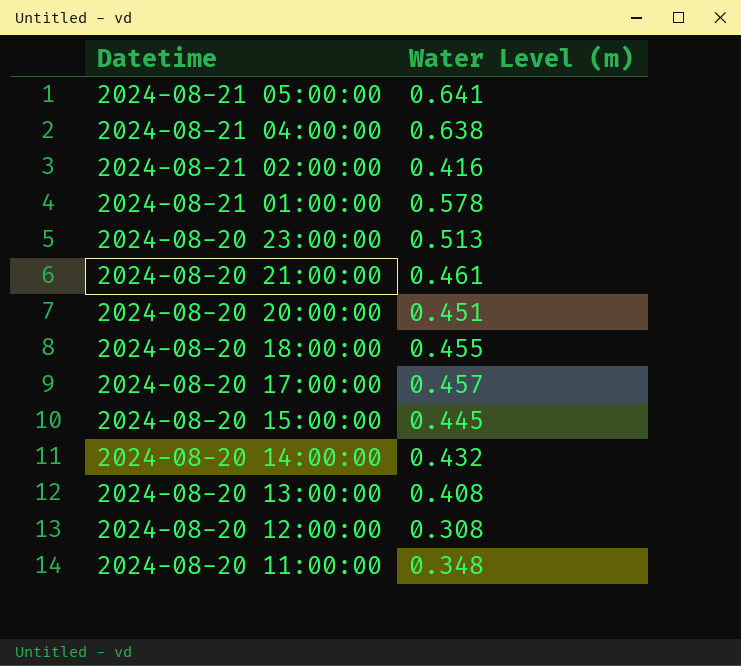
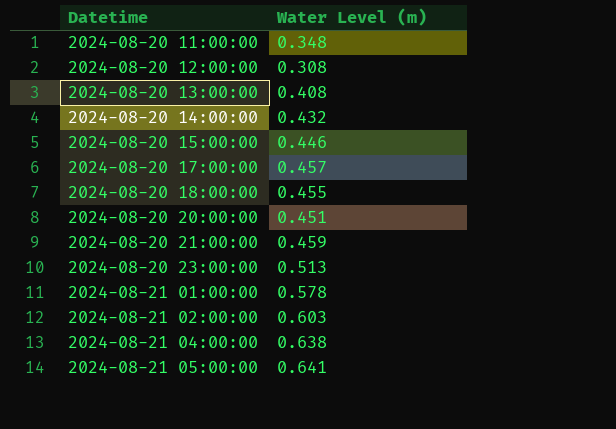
row order: Datetime descending -> Datetime ascending
2024-08-20 15:00:00 | Water Level (m): 0.445 -> 0.446
2024-08-20 21:00:00 | Water Level (m): 0.461 -> 0.459
2024-08-21 02:00:00 | Water Level (m): 0.416 -> 0.603

